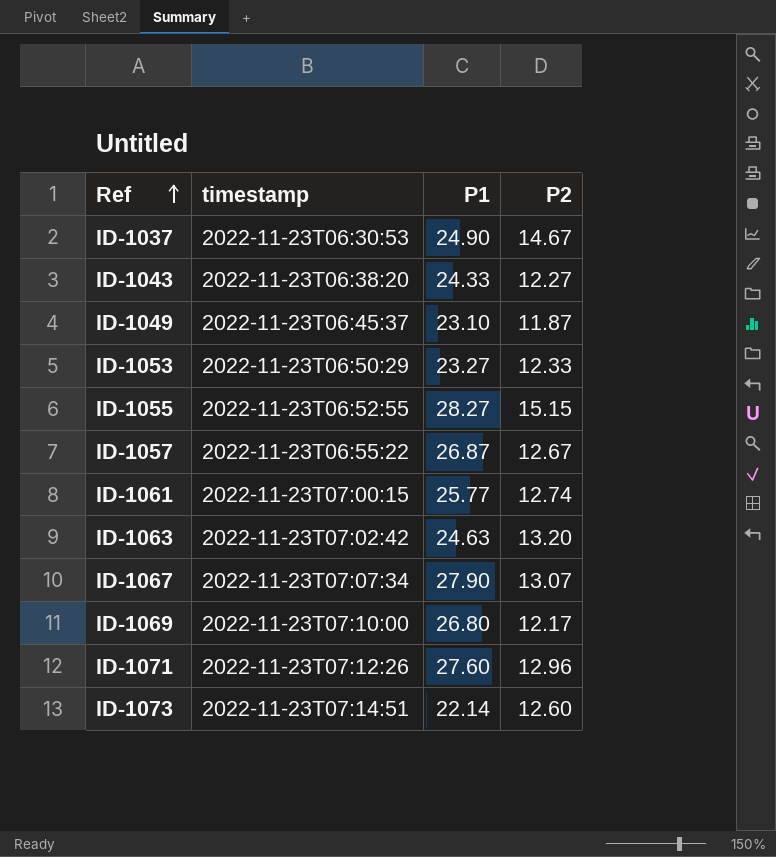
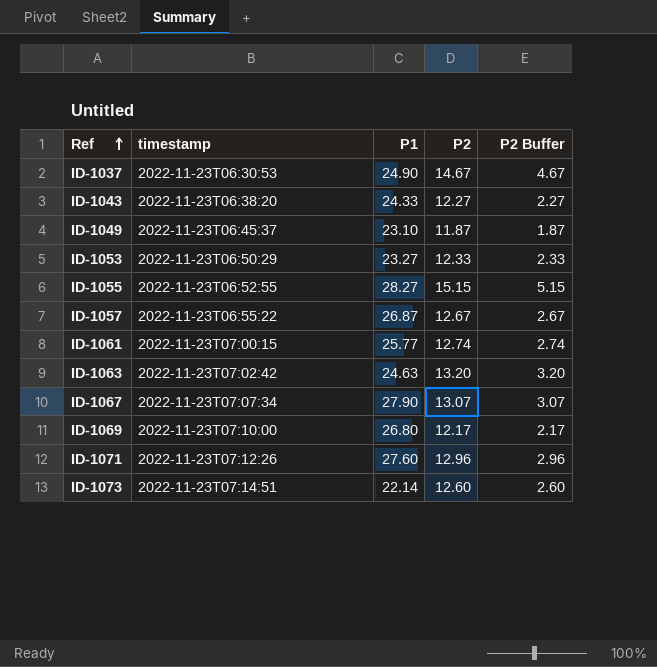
column P2 Buffer | formula: none -> [P2] - 10

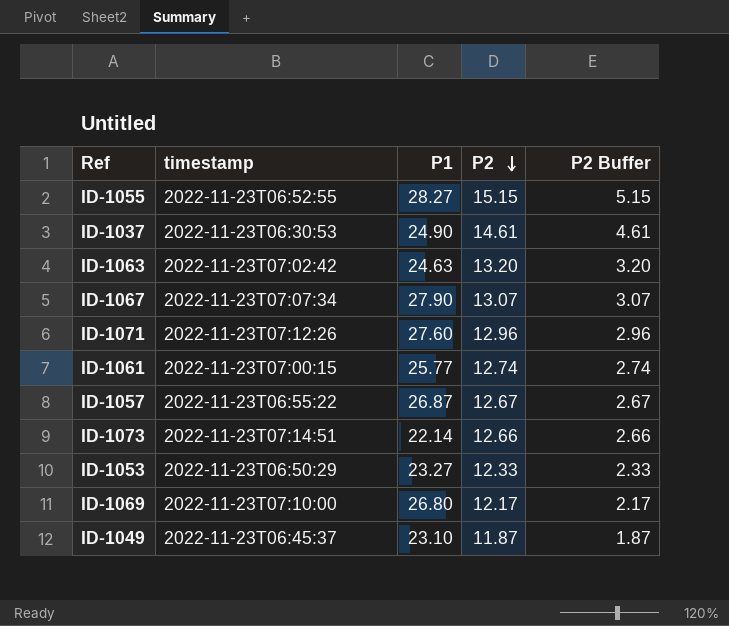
row order: Ref ascending -> P2 descending
row ID-1043: 2022-11-23T06:38:20 | 24.33 | 12.27 | 2.27 -> none
ID-1037 | P2: 14.67 -> 14.61
ID-1037 | P2 Buffer: 4.67 -> 4.61
ID-1073 | P2: 12.60 -> 12.66
ID-1073 | P2 Buffer: 2.60 -> 2.66

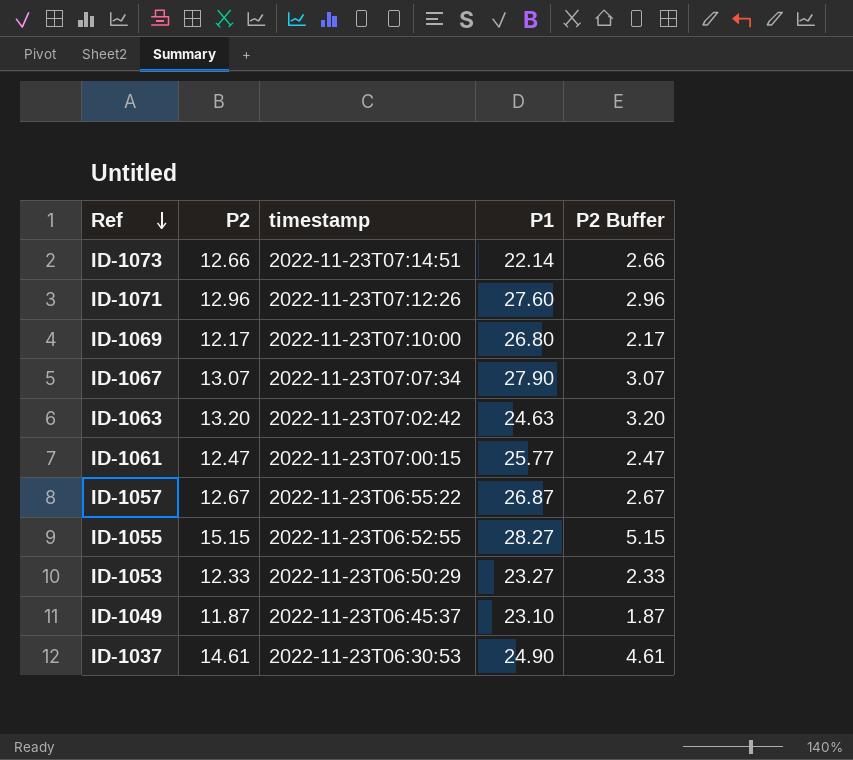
row order: P2 descending -> Ref descending
column P2 | position: 4 -> 2
ID-1061 | P2: 12.74 -> 12.47
ID-1061 | P2 Buffer: 2.74 -> 2.47

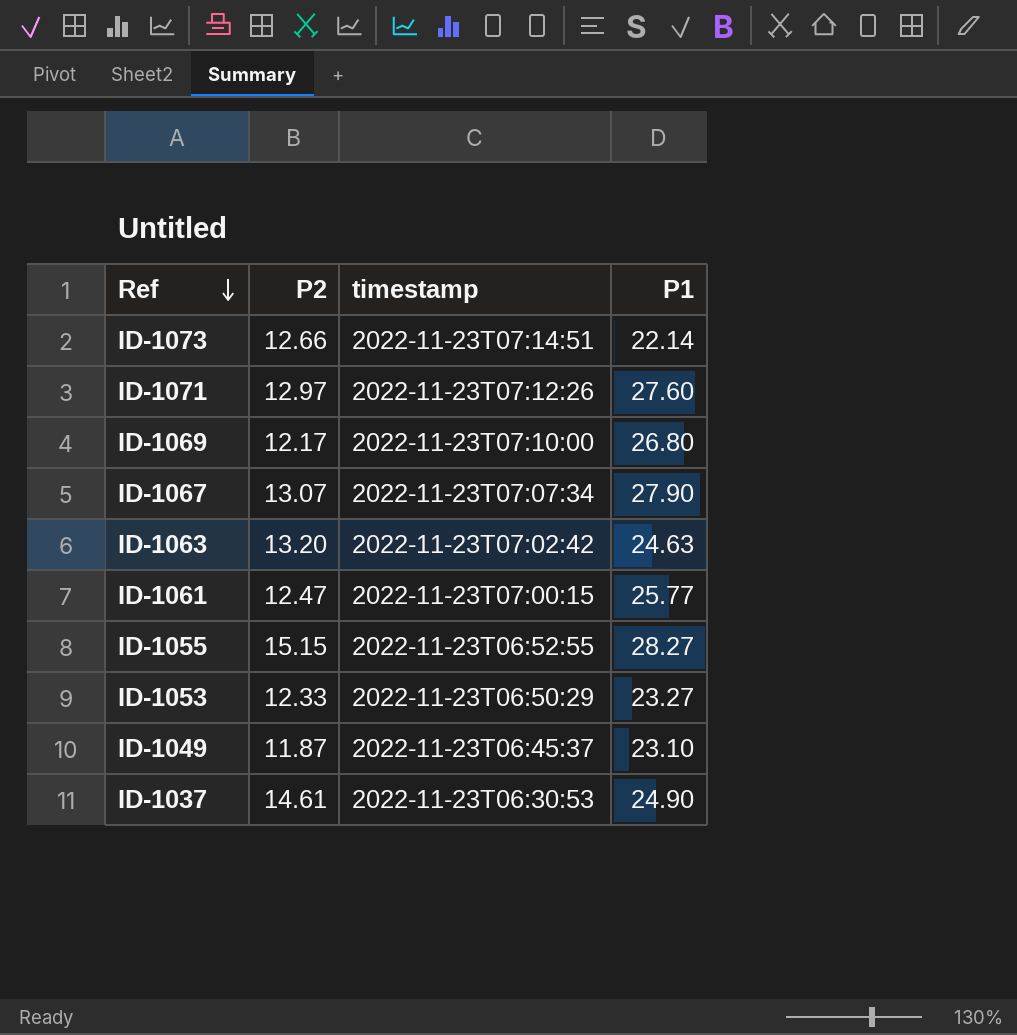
column P2 Buffer | formula: [P2] - 10 -> none
row ID-1057: 12.67 | 2022-11-23T06:55:22 | 26.87 | 2.67 -> none
ID-1071 | P2: 12.96 -> 12.97

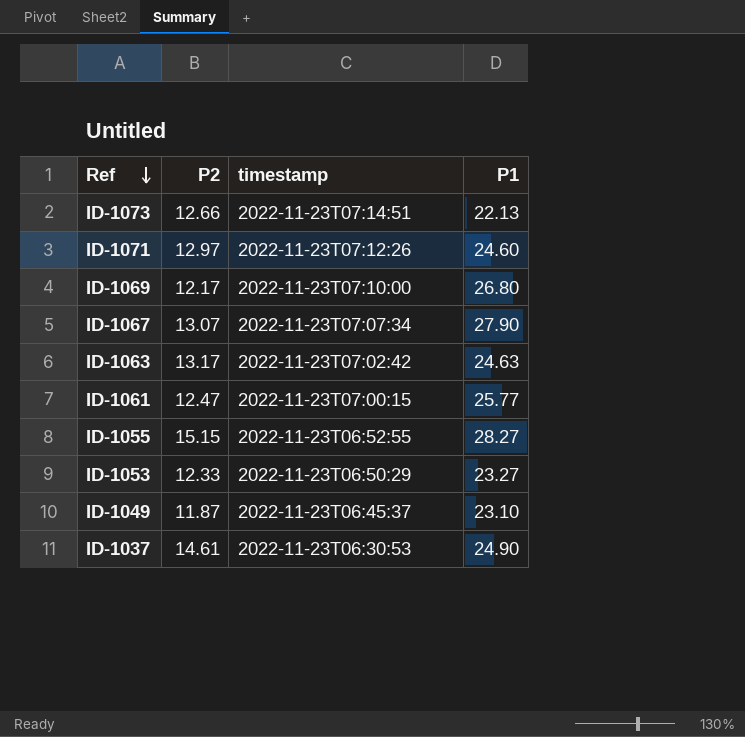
ID-1073 | P1: 22.14 -> 22.13
ID-1071 | P1: 27.60 -> 24.60
ID-1063 | P2: 13.20 -> 13.17

